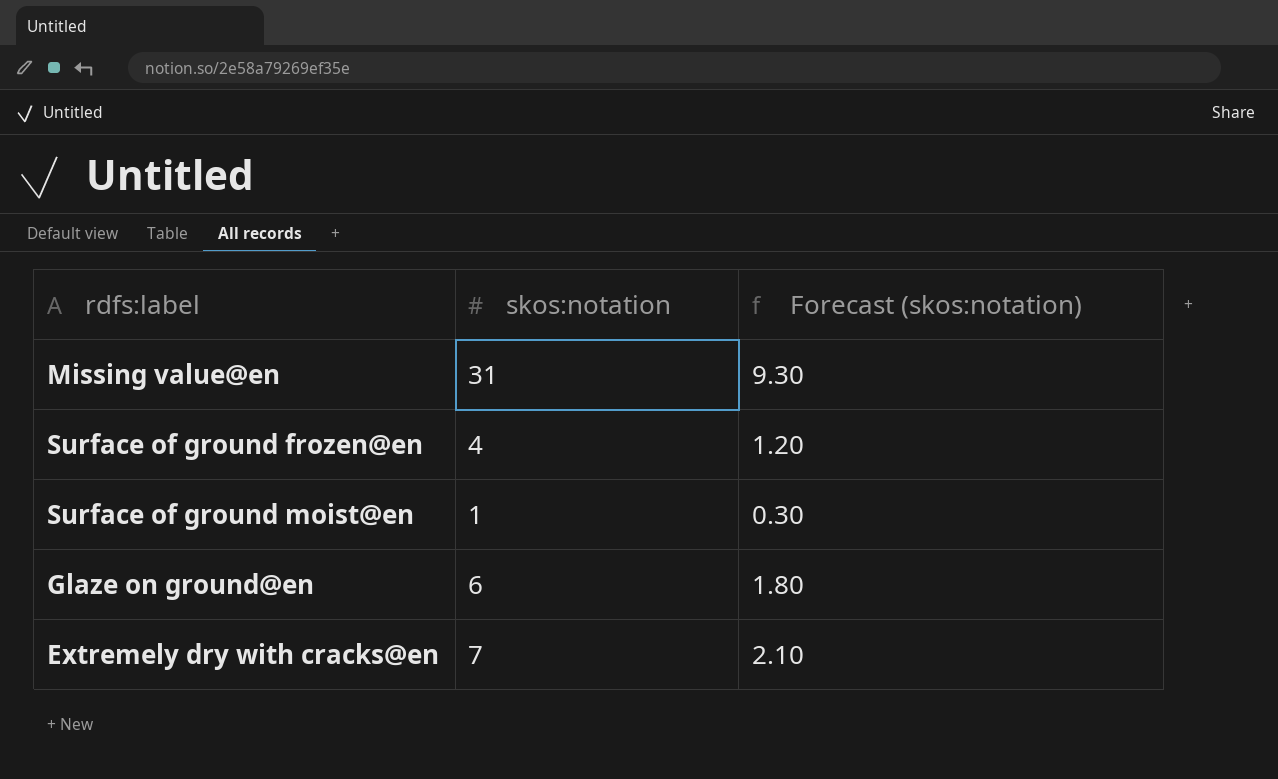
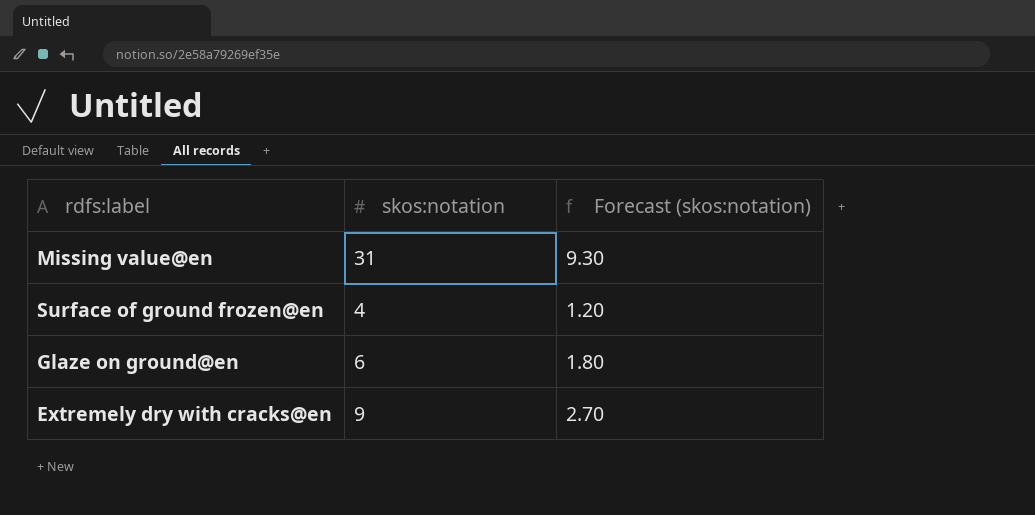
row Surface of ground moist@en: 1 | 0.30 -> none
Extremely dry with cracks@en | skos:notation: 7 -> 9
Extremely dry with cracks@en | Forecast (skos:notation): 2.10 -> 2.70

